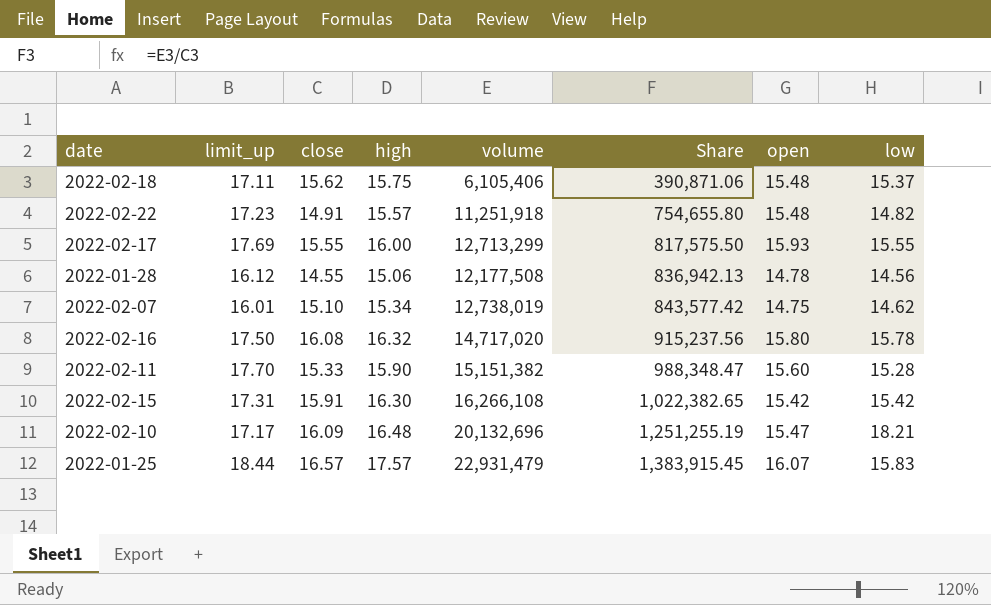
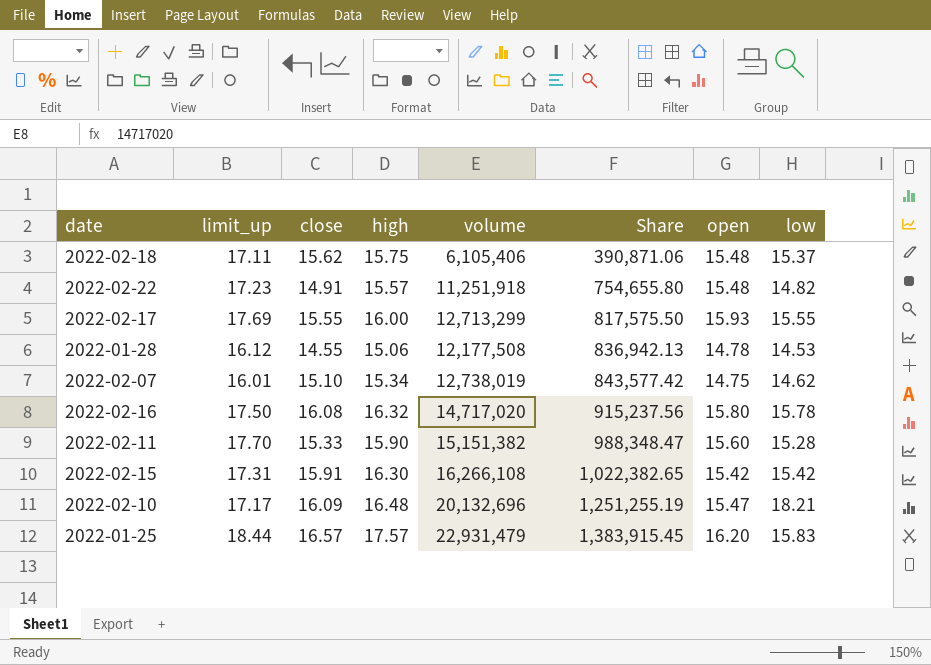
2022-01-28 | low: 14.56 -> 14.53
2022-01-25 | open: 16.07 -> 16.20

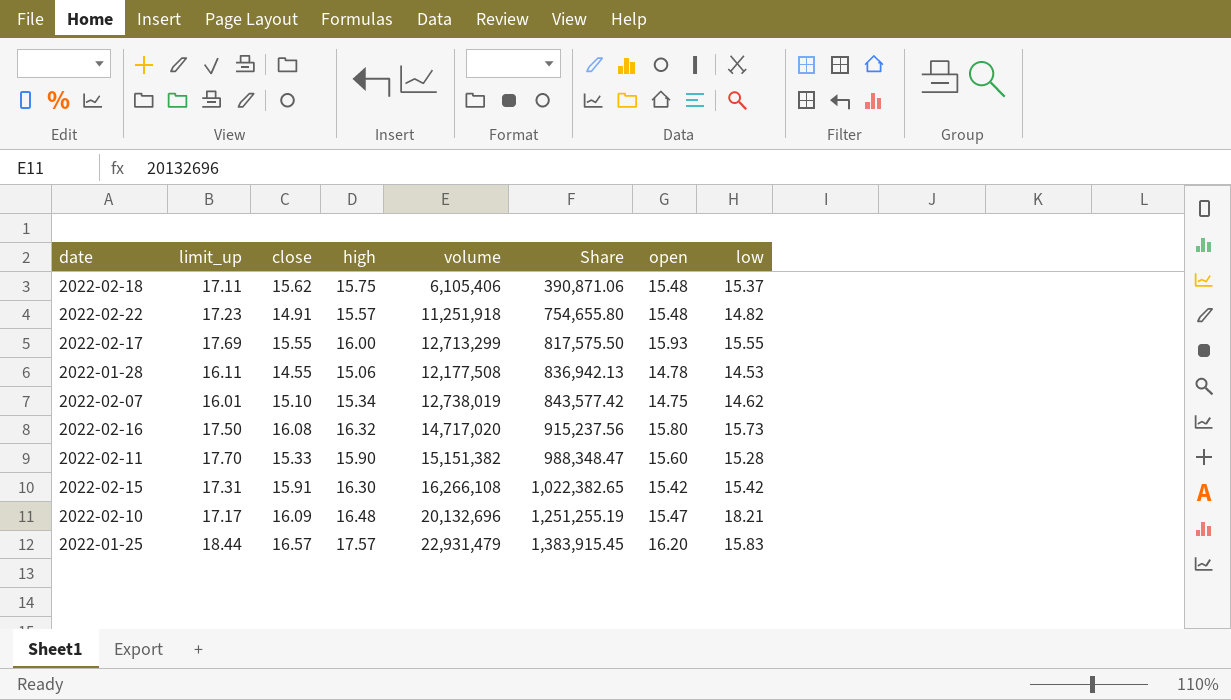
2022-01-28 | limit_up: 16.12 -> 16.11
2022-02-16 | low: 15.78 -> 15.73

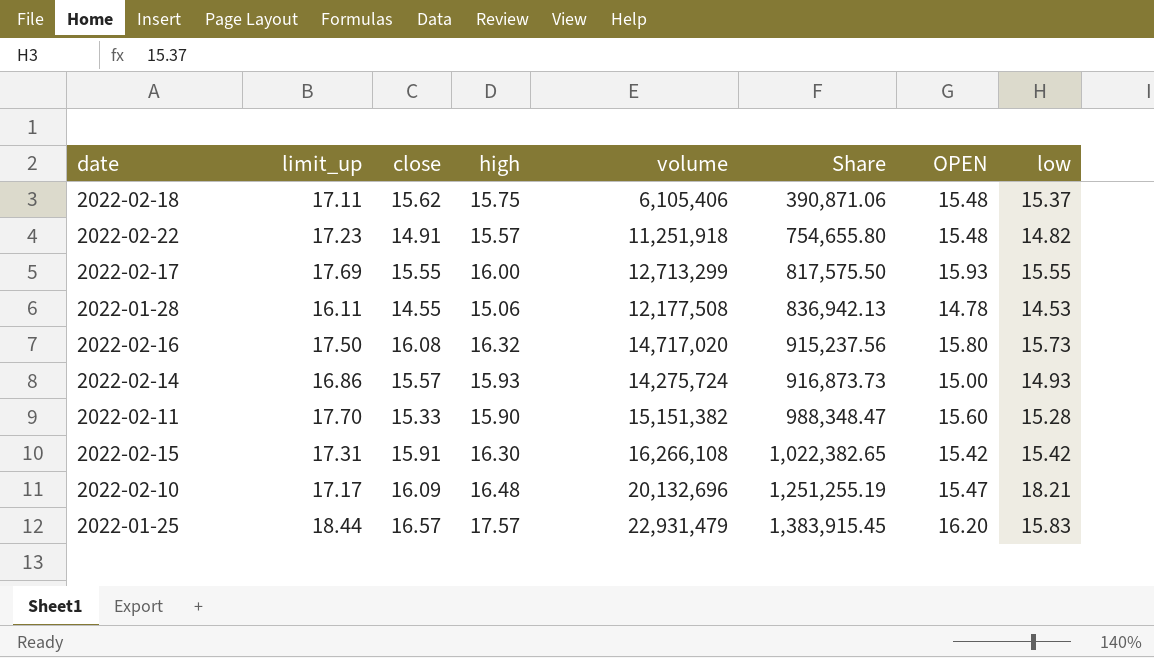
column name: open -> OPEN
row 2022-02-07: 16.01 | 15.10 | 15.34 | 12,738,019 | 843,577.42 | 14.75 | 14.62 -> none
row 2022-02-14: none -> 16.86 | 15.57 | 15.93 | 14,275,724 | 916,873.73 | 15.00 | 14.93

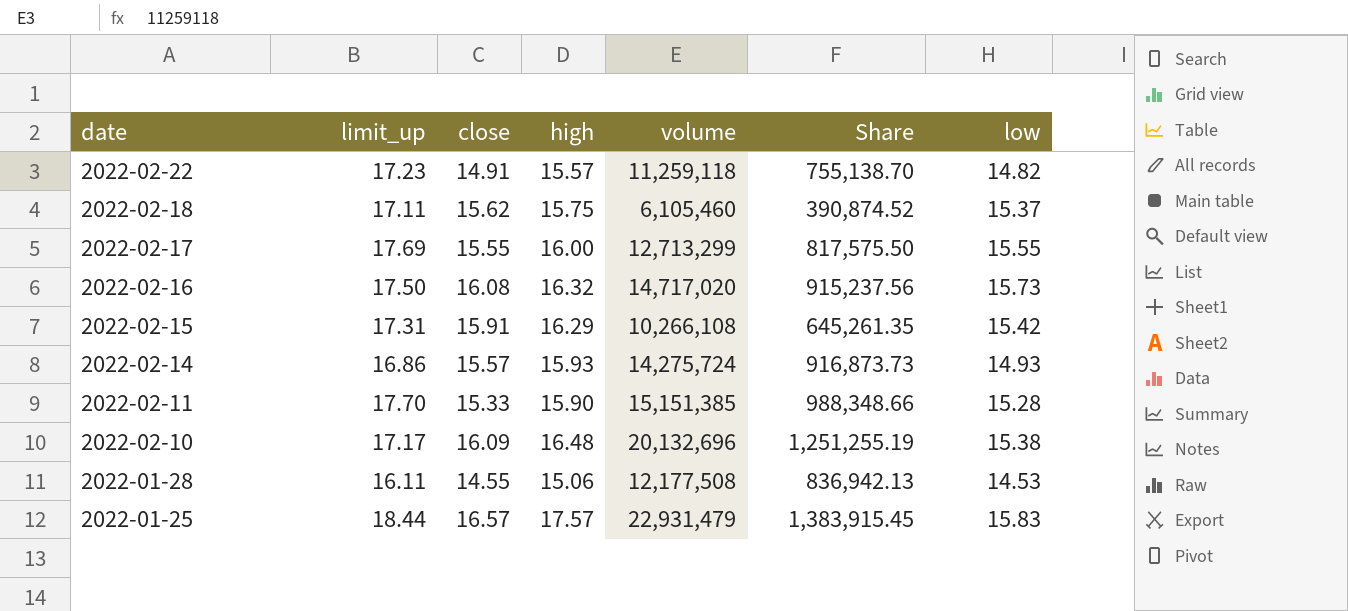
row order: Share ascending -> date descending
column OPEN | position: 7 -> none
2022-02-22 | volume: 11,251,918 -> 11,259,118
2022-02-22 | Share: 754,655.80 -> 755,138.70
2022-02-18 | volume: 6,105,406 -> 6,105,460
2022-02-18 | Share: 390,871.06 -> 390,874.52
2022-02-15 | high: 16.30 -> 16.29
2022-02-15 | volume: 16,266,108 -> 10,266,108
2022-02-15 | Share: 1,022,382.65 -> 645,261.35
2022-02-11 | volume: 15,151,382 -> 15,151,385
2022-02-11 | Share: 988,348.47 -> 988,348.66
2022-02-10 | low: 18.21 -> 15.38

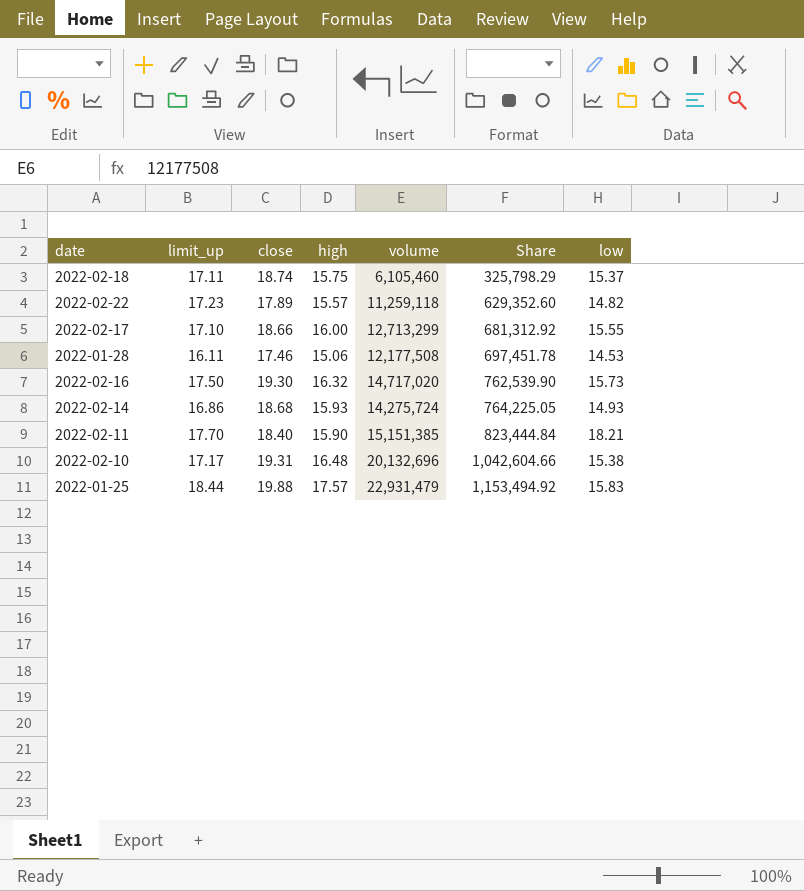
row order: date descending -> Share ascending
row 2022-02-15: 17.31 | 15.91 | 16.29 | 10,266,108 | 645,261.35 | 15.42 -> none
2022-02-18 | close: 15.62 -> 18.74
2022-02-18 | Share: 390,874.52 -> 325,798.29
2022-02-22 | close: 14.91 -> 17.89
2022-02-22 | Share: 755,138.70 -> 629,352.60
2022-02-17 | limit_up: 17.69 -> 17.10
2022-02-17 | close: 15.55 -> 18.66
2022-02-17 | Share: 817,575.50 -> 681,312.92
2022-01-28 | close: 14.55 -> 17.46
2022-01-28 | Share: 836,942.13 -> 697,451.78
2022-02-16 | close: 16.08 -> 19.30
2022-02-16 | Share: 915,237.56 -> 762,539.90
2022-02-14 | close: 15.57 -> 18.68
2022-02-14 | Share: 916,873.73 -> 764,225.05
2022-02-11 | close: 15.33 -> 18.40
2022-02-11 | Share: 988,348.66 -> 823,444.84
2022-02-11 | low: 15.28 -> 18.21
2022-02-10 | close: 16.09 -> 19.31
2022-02-10 | Share: 1,251,255.19 -> 1,042,604.66
2022-01-25 | close: 16.57 -> 19.88
2022-01-25 | Share: 1,383,915.45 -> 1,153,494.92

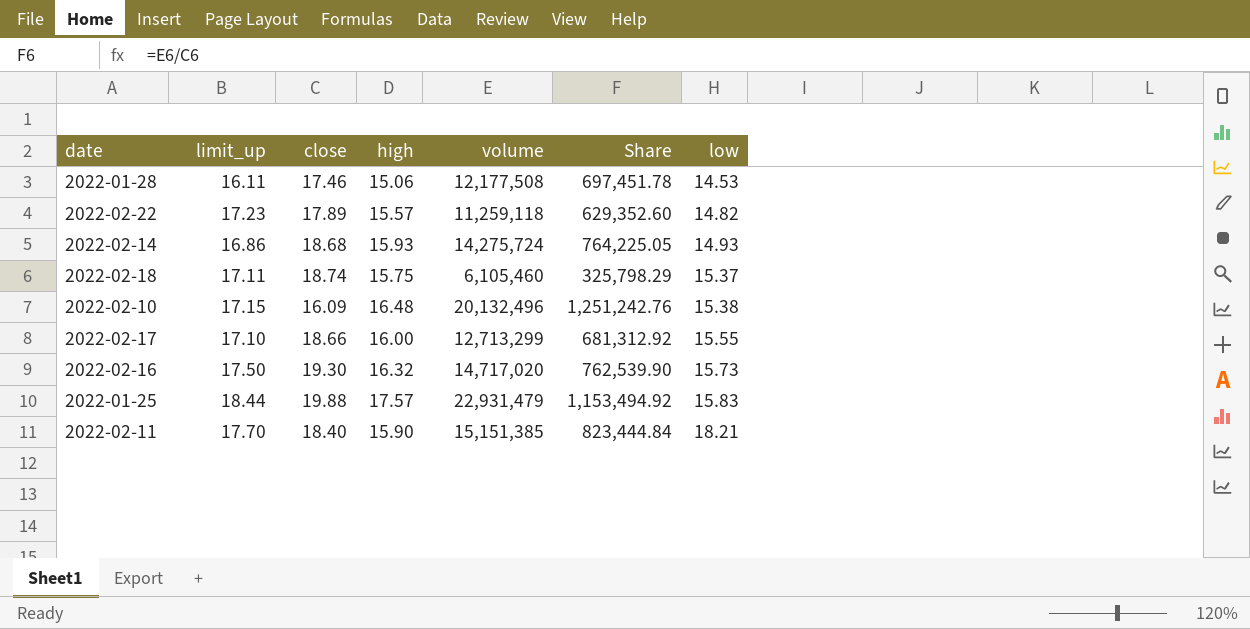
row order: Share ascending -> low ascending
2022-02-10 | limit_up: 17.17 -> 17.15
2022-02-10 | close: 19.31 -> 16.09
2022-02-10 | volume: 20,132,696 -> 20,132,496
2022-02-10 | Share: 1,042,604.66 -> 1,251,242.76

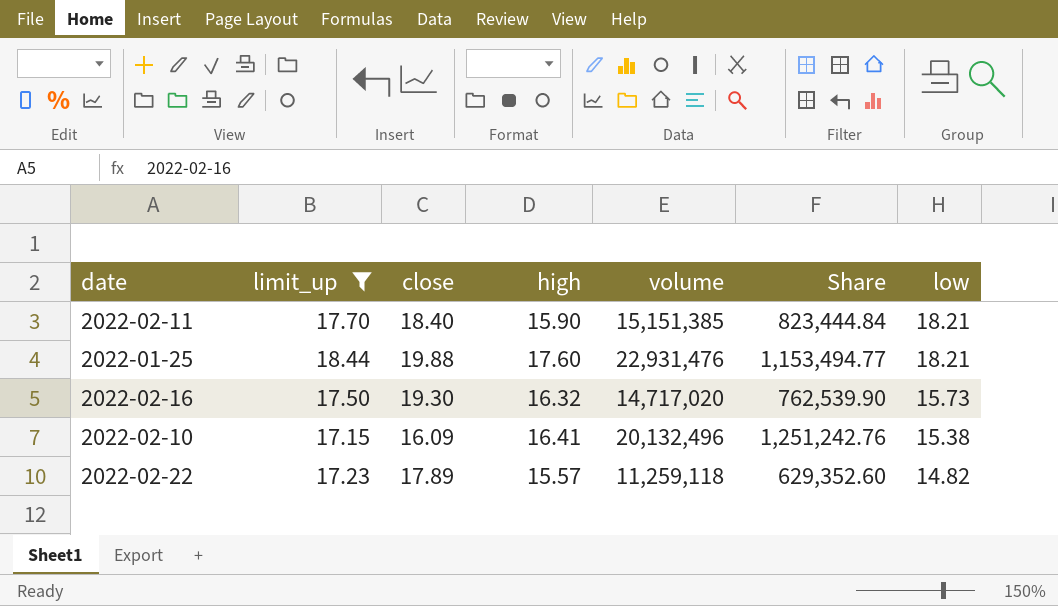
filter: none -> limit_up >= 17.15
row order: low ascending -> low descending
2022-01-25 | high: 17.57 -> 17.60
2022-01-25 | volume: 22,931,479 -> 22,931,476
2022-01-25 | Share: 1,153,494.92 -> 1,153,494.77
2022-01-25 | low: 15.83 -> 18.21
2022-02-10 | high: 16.48 -> 16.41

